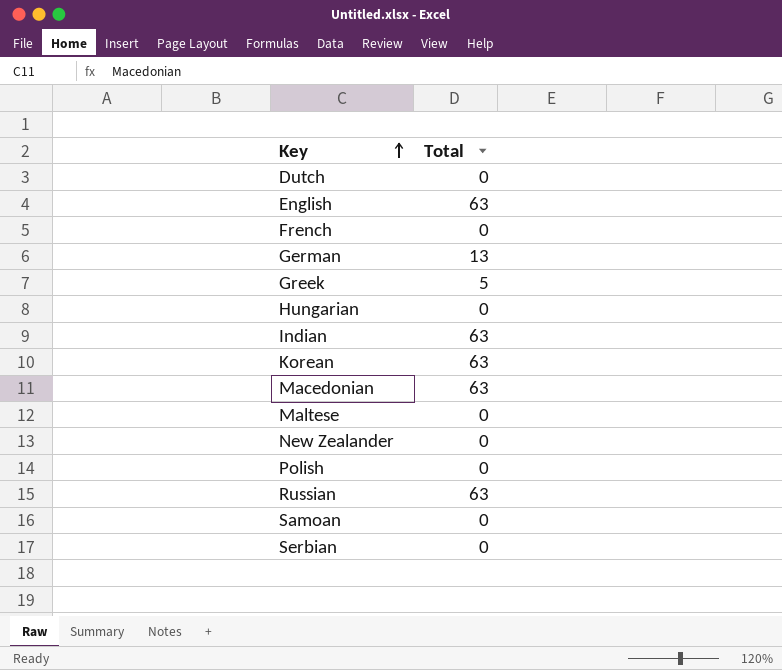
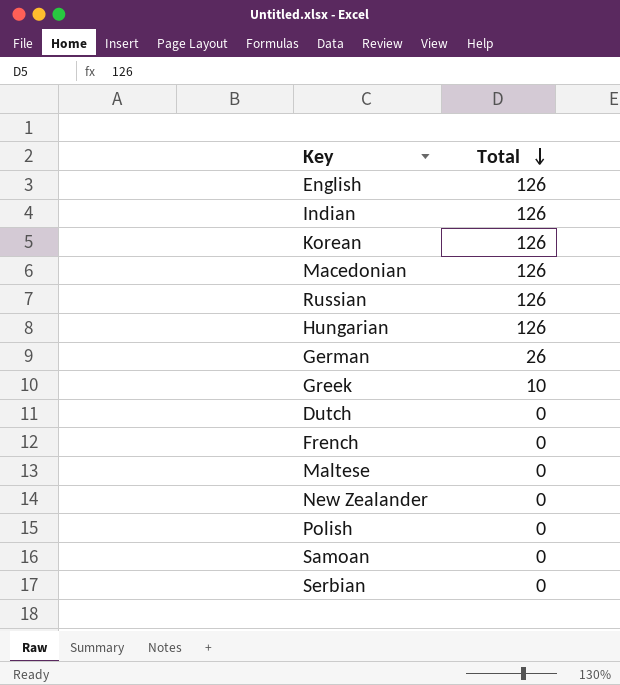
row order: Key ascending -> Total descending
English | Total: 63 -> 126
Indian | Total: 63 -> 126
Korean | Total: 63 -> 126
Macedonian | Total: 63 -> 126
Russian | Total: 63 -> 126
Hungarian | Total: 0 -> 126
German | Total: 13 -> 26
Greek | Total: 5 -> 10

